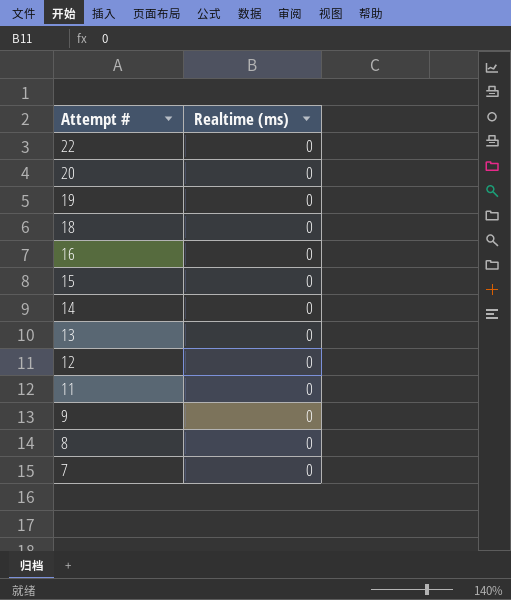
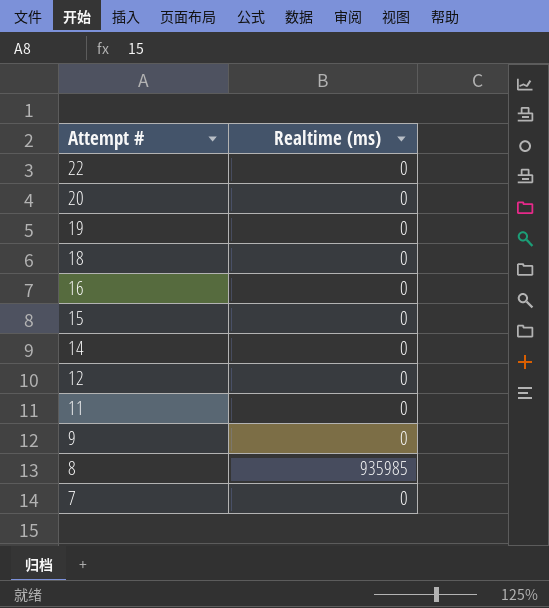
row 13: 0 -> none
8 | Realtime (ms): 0 -> 935985

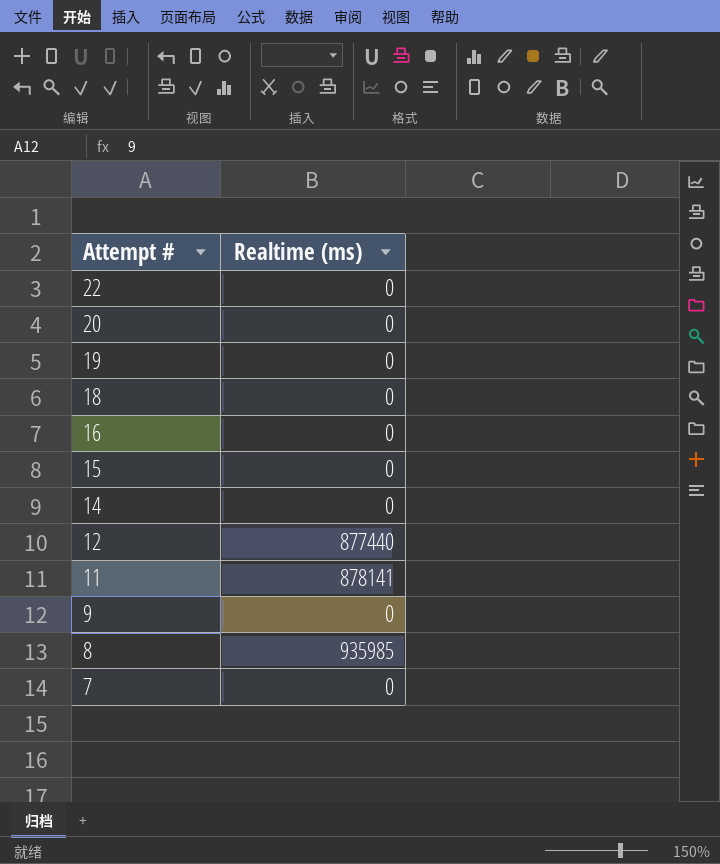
12 | Realtime (ms): 0 -> 877440
11 | Realtime (ms): 0 -> 878141

